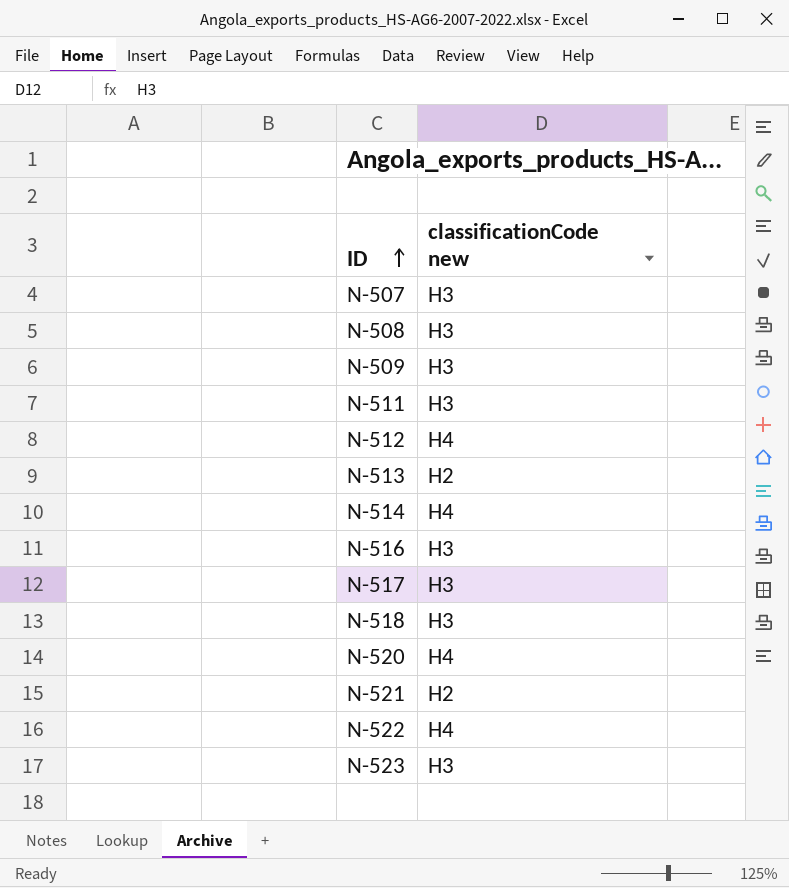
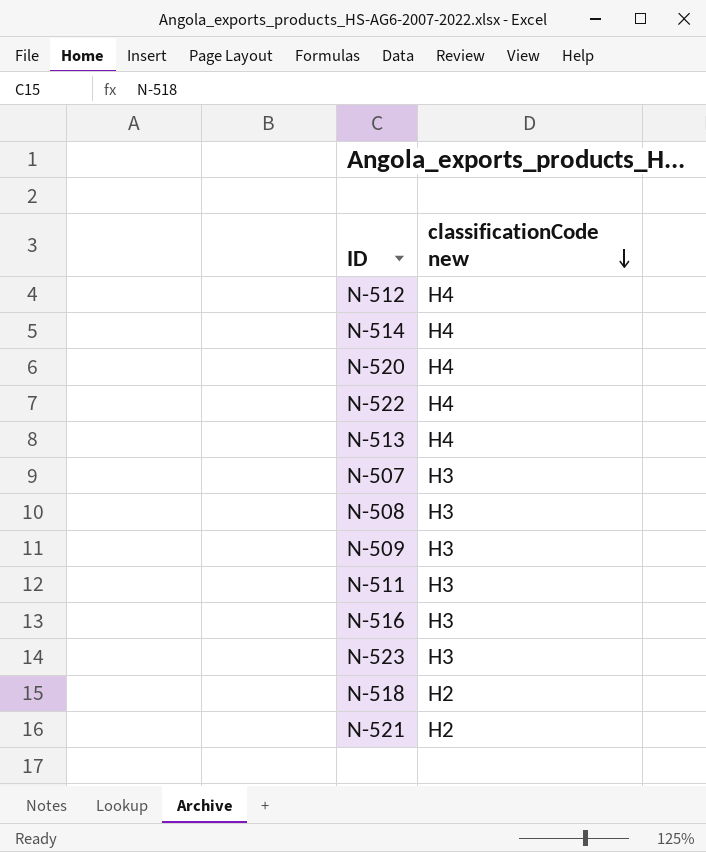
row order: ID ascending -> classificationCode new descending
row N-517: H3 -> none
N-513 | classificationCode new: H2 -> H4
N-518 | classificationCode new: H3 -> H2

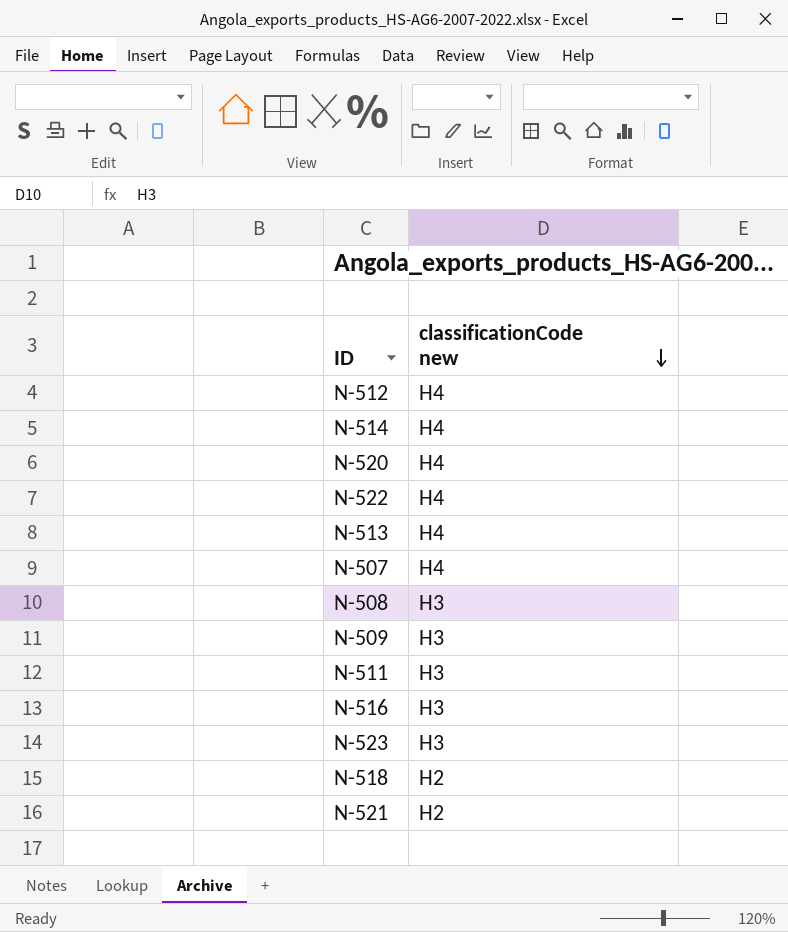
N-507 | classificationCode new: H3 -> H4

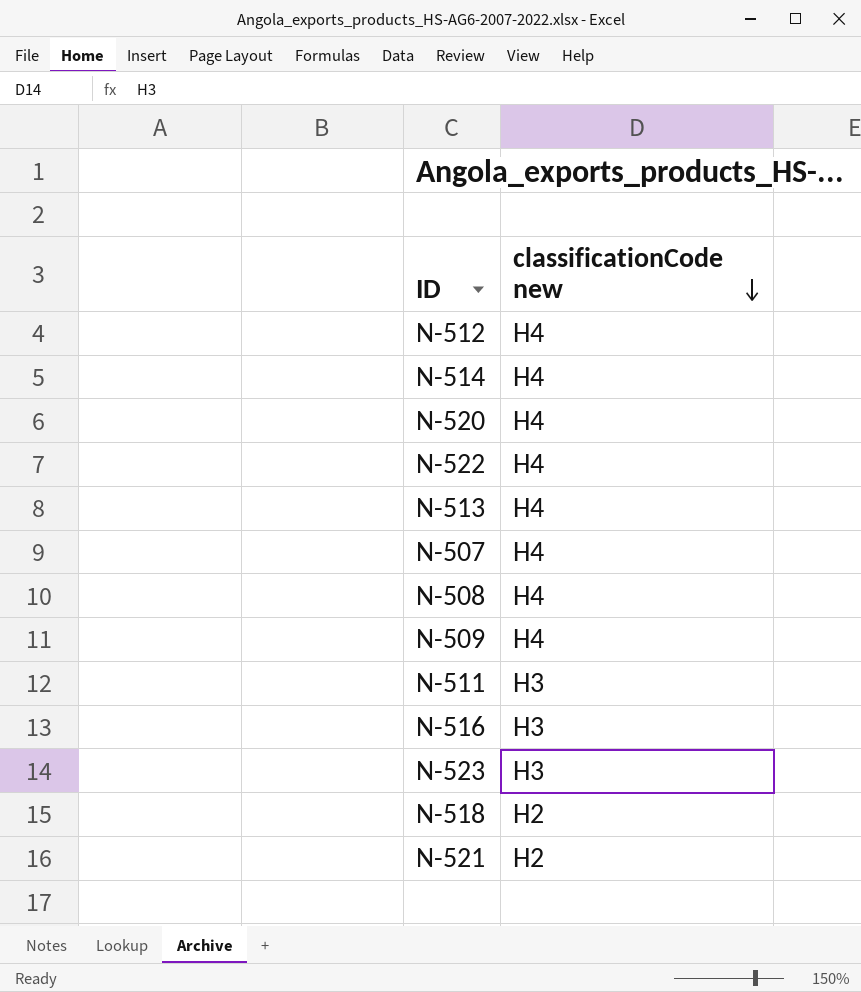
N-508 | classificationCode new: H3 -> H4
N-509 | classificationCode new: H3 -> H4

